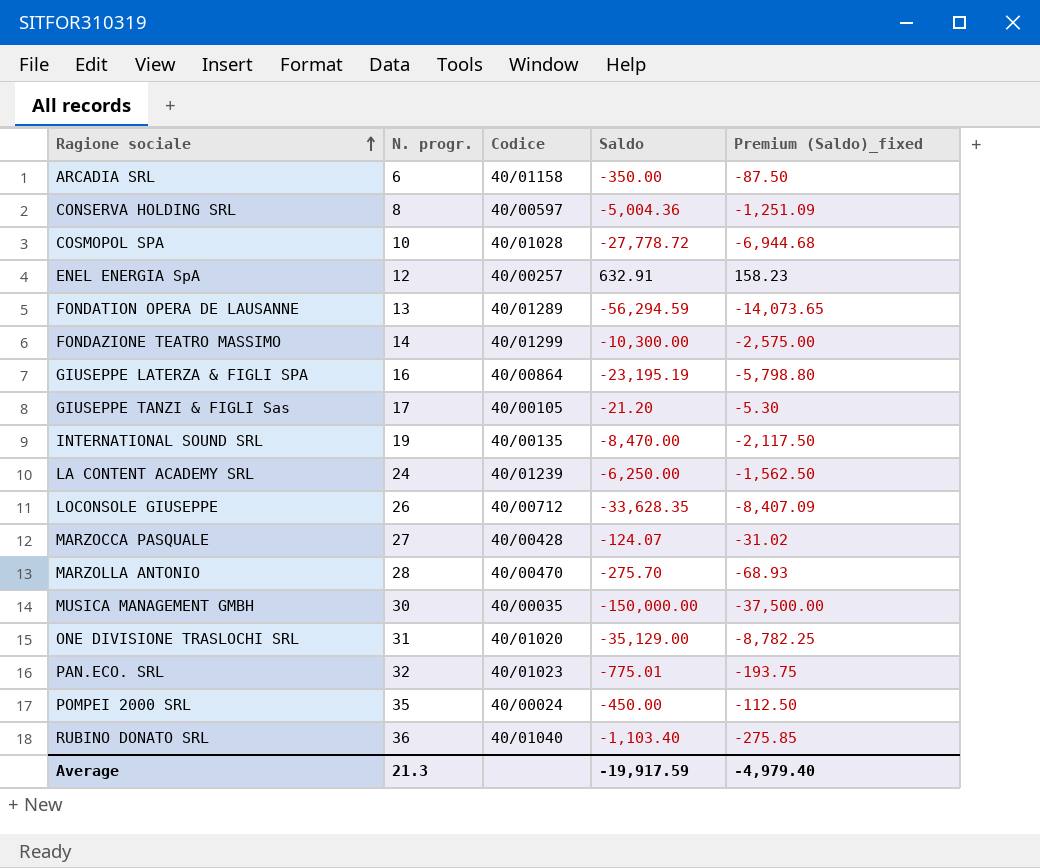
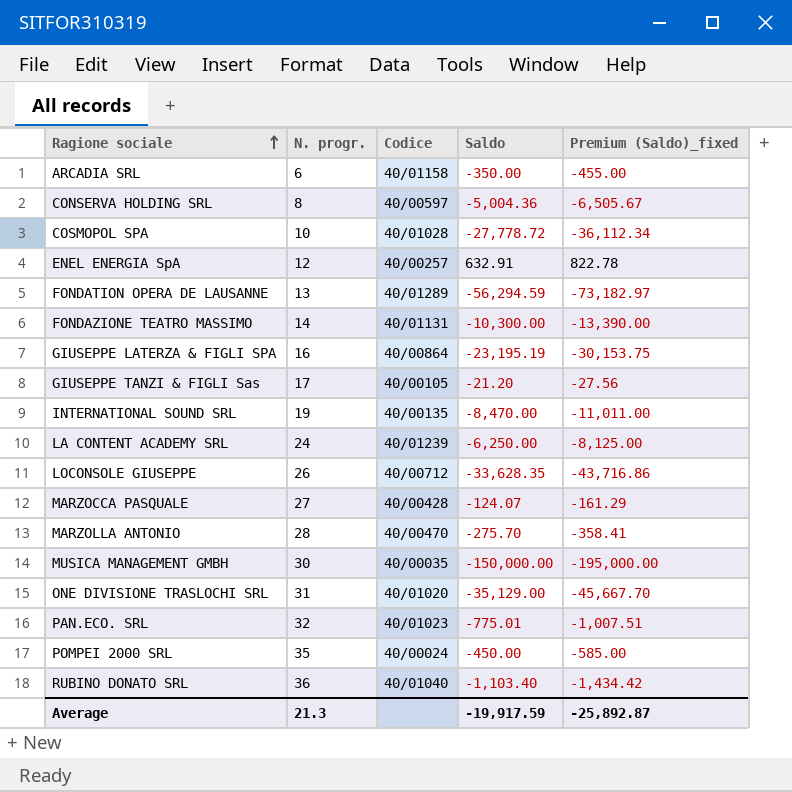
column Premium (Saldo)_fixed | formula: [Saldo] * 0.25 -> [Saldo] * 1.3
FONDAZIONE TEATRO MASSIMO | Codice: 40/01299 -> 40/01131
Average | Premium (Saldo)_fixed: -4,979.40 -> -25,892.87

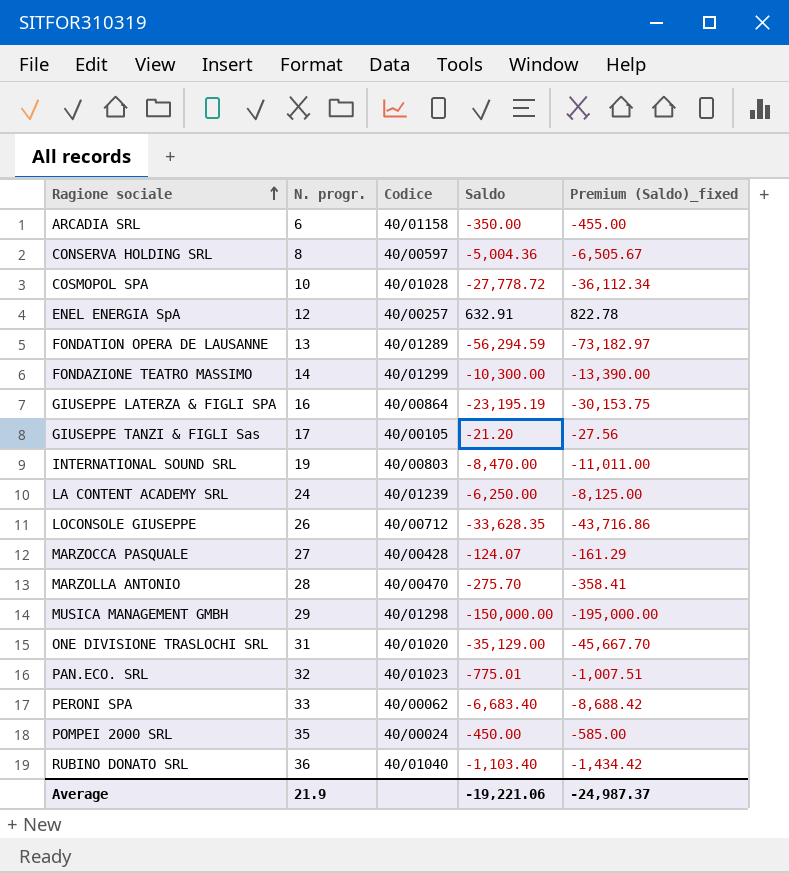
FONDAZIONE TEATRO MASSIMO | Codice: 40/01131 -> 40/01299
INTERNATIONAL SOUND SRL | Codice: 40/00135 -> 40/00803
MUSICA MANAGEMENT GMBH | N. progr.: 30 -> 29
MUSICA MANAGEMENT GMBH | Codice: 40/00035 -> 40/01298
row PERONI SPA: none -> 33 | 40/00062 | -6,683.40 | -8,688.42
Average | N. progr.: 21.3 -> 21.9
Average | Saldo: -19,917.59 -> -19,221.06
Average | Premium (Saldo)_fixed: -25,892.87 -> -24,987.37

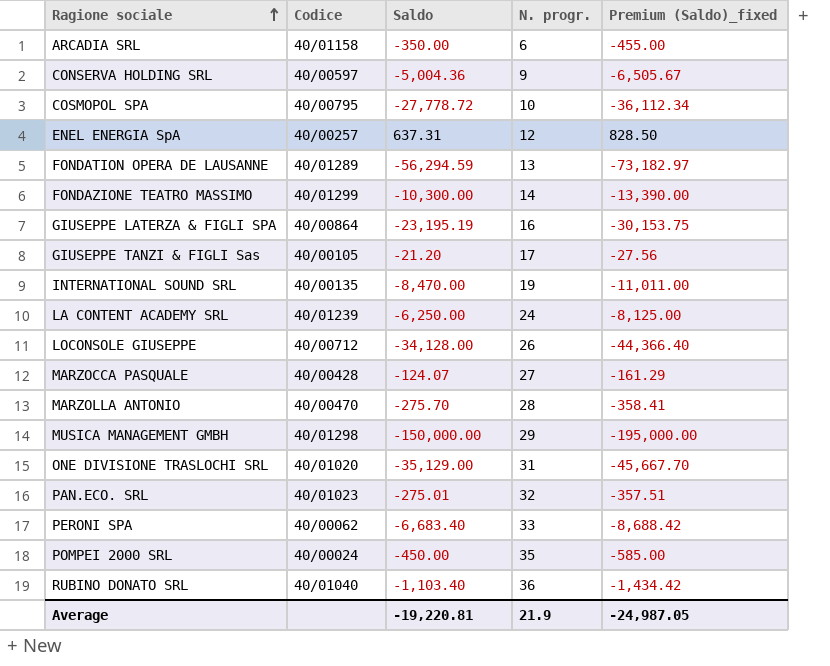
column N. progr. | position: 2 -> 4
CONSERVA HOLDING SRL | N. progr.: 8 -> 9
COSMOPOL SPA | Codice: 40/01028 -> 40/00795
ENEL ENERGIA SpA | Saldo: 632.91 -> 637.31
ENEL ENERGIA SpA | Premium (Saldo)_fixed: 822.78 -> 828.50
INTERNATIONAL SOUND SRL | Codice: 40/00803 -> 40/00135
LOCONSOLE GIUSEPPE | Saldo: -33,628.35 -> -34,128.00
LOCONSOLE GIUSEPPE | Premium (Saldo)_fixed: -43,716.86 -> -44,366.40
PAN.ECO. SRL | Saldo: -775.01 -> -275.01
PAN.ECO. SRL | Premium (Saldo)_fixed: -1,007.51 -> -357.51
Average | Saldo: -19,221.06 -> -19,220.81
Average | Premium (Saldo)_fixed: -24,987.37 -> -24,987.05

